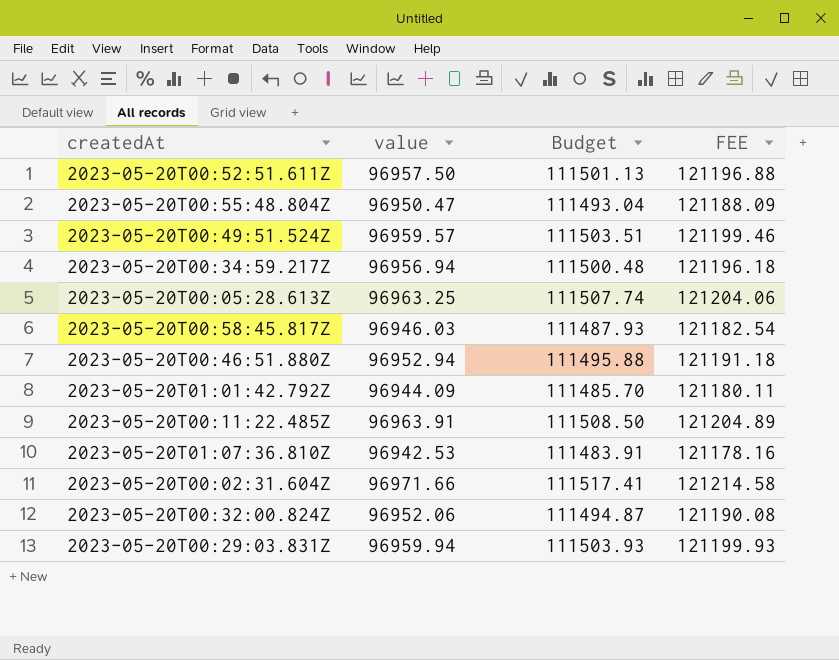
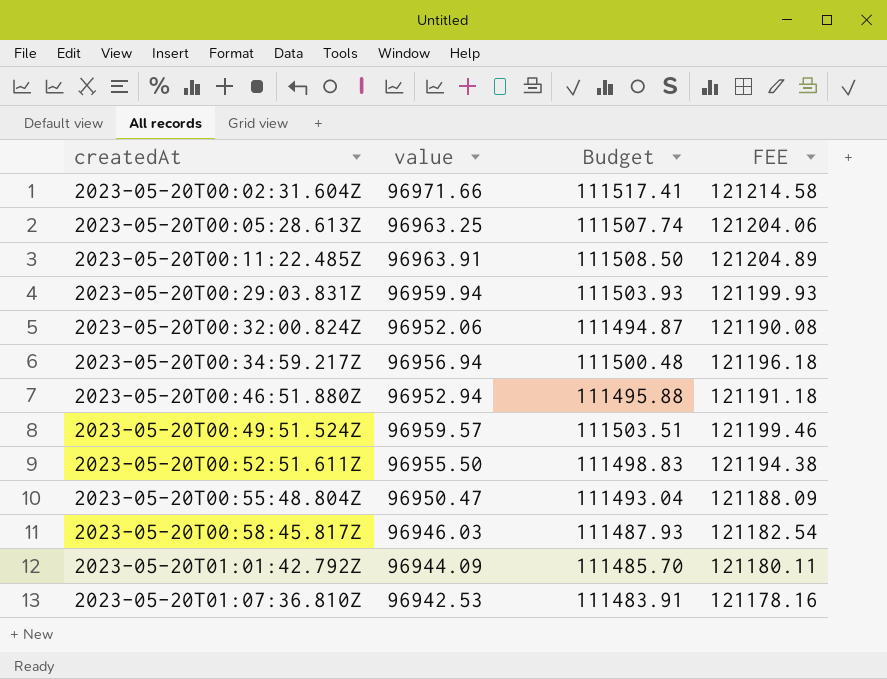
row order: none -> createdAt ascending
2023-05-20T00:52:51.611Z | value: 96957.50 -> 96955.50
2023-05-20T00:52:51.611Z | Budget: 111501.13 -> 111498.83
2023-05-20T00:52:51.611Z | FEE: 121196.88 -> 121194.38

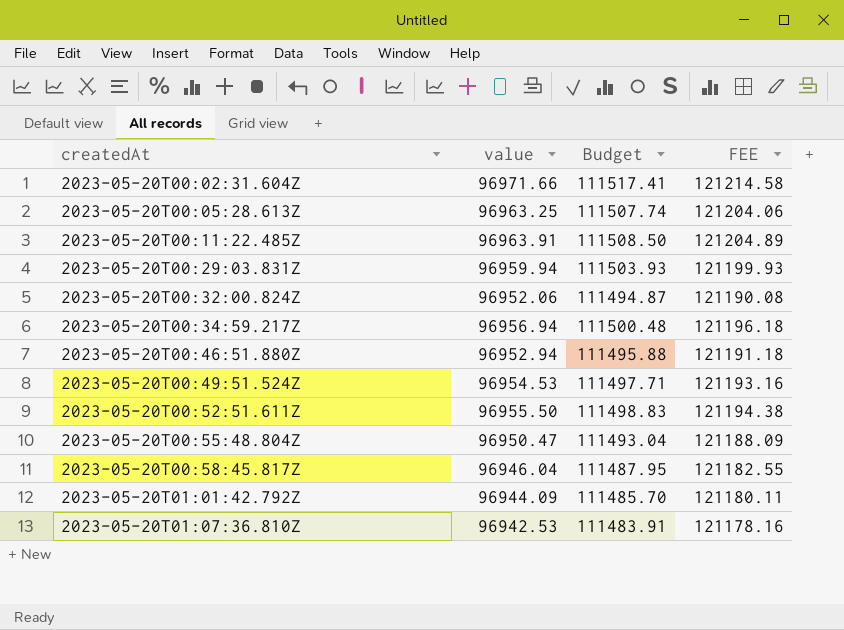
2023-05-20T00:49:51.524Z | value: 96959.57 -> 96954.53
2023-05-20T00:49:51.524Z | Budget: 111503.51 -> 111497.71
2023-05-20T00:49:51.524Z | FEE: 121199.46 -> 121193.16
2023-05-20T00:58:45.817Z | value: 96946.03 -> 96946.04
2023-05-20T00:58:45.817Z | Budget: 111487.93 -> 111487.95
2023-05-20T00:58:45.817Z | FEE: 121182.54 -> 121182.55

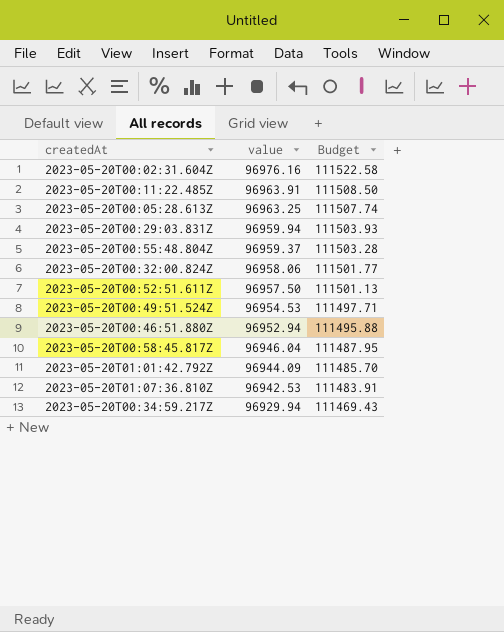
row order: createdAt ascending -> value descending
column FEE | formula: [value] * 1.25 -> none
2023-05-20T00:02:31.604Z | value: 96971.66 -> 96976.16
2023-05-20T00:02:31.604Z | Budget: 111517.41 -> 111522.58
2023-05-20T00:55:48.804Z | value: 96950.47 -> 96959.37
2023-05-20T00:55:48.804Z | Budget: 111493.04 -> 111503.28
2023-05-20T00:32:00.824Z | value: 96952.06 -> 96958.06
2023-05-20T00:32:00.824Z | Budget: 111494.87 -> 111501.77
2023-05-20T00:52:51.611Z | value: 96955.50 -> 96957.50
2023-05-20T00:52:51.611Z | Budget: 111498.83 -> 111501.13
2023-05-20T00:34:59.217Z | value: 96956.94 -> 96929.94
2023-05-20T00:34:59.217Z | Budget: 111500.48 -> 111469.43

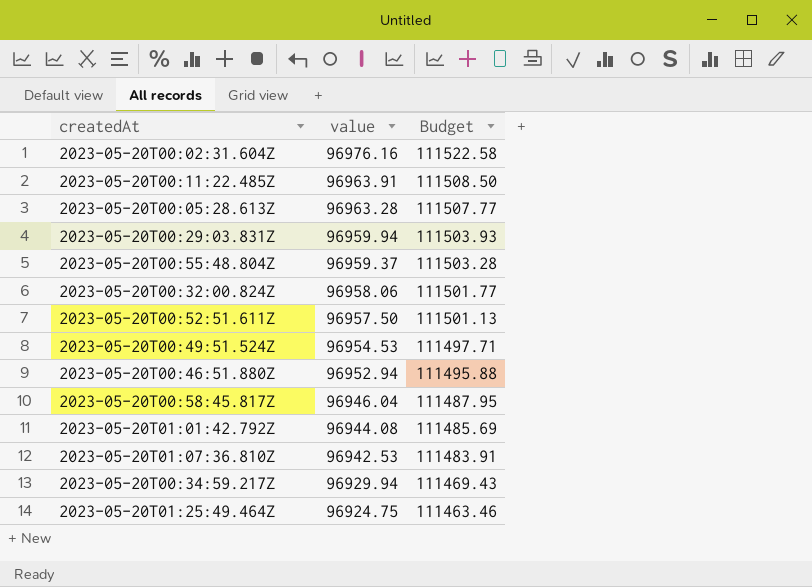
2023-05-20T00:05:28.613Z | value: 96963.25 -> 96963.28
2023-05-20T00:05:28.613Z | Budget: 111507.74 -> 111507.77
2023-05-20T01:01:42.792Z | value: 96944.09 -> 96944.08
2023-05-20T01:01:42.792Z | Budget: 111485.70 -> 111485.69
row 2023-05-20T01:25:49.464Z: none -> 96924.75 | 111463.46

